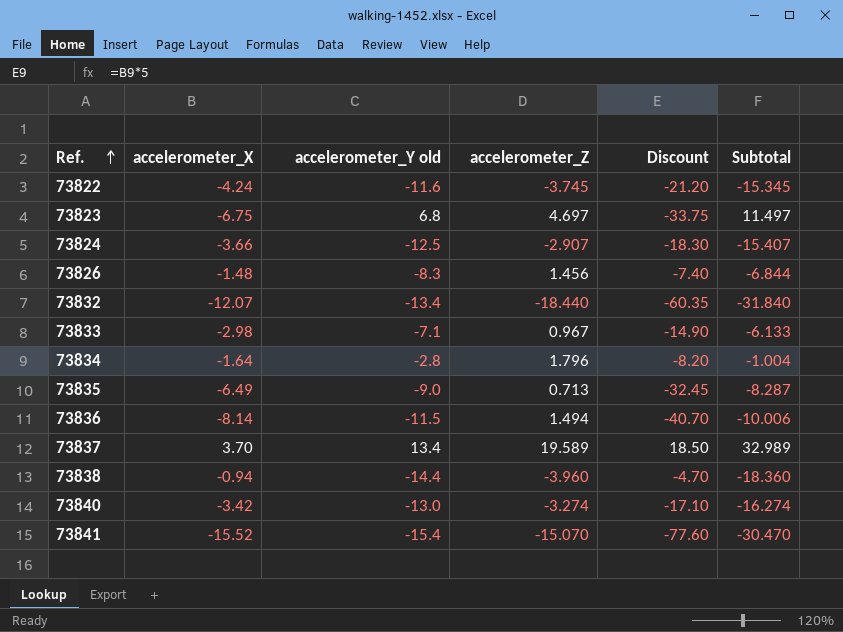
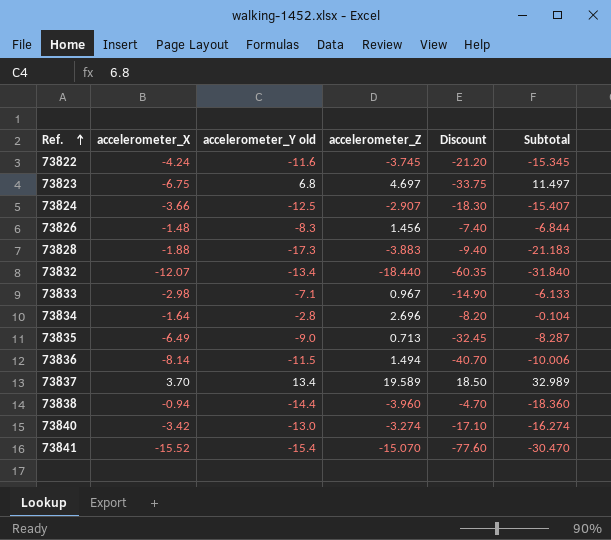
row 73828: none -> -1.88 | -17.3 | -3.883 | -9.40 | -21.183
73834 | accelerometer_Z: 1.796 -> 2.696
73834 | Subtotal: -1.004 -> -0.104

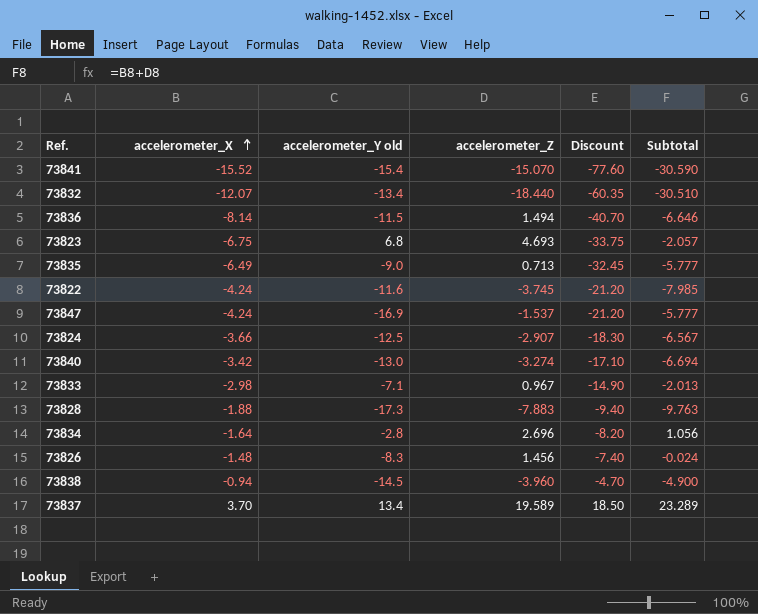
row order: Ref. ascending -> accelerometer_X ascending
column Subtotal | formula: [accelerometer_Y old] + [accelerometer_Z] -> [accelerometer_X] + [accelerometer_Z]
73823 | accelerometer_Z: 4.697 -> 4.693
row 73847: none -> -4.24 | -16.9 | -1.537 | -21.20 | -5.777
73828 | accelerometer_Z: -3.883 -> -7.883
73838 | accelerometer_Y old: -14.4 -> -14.5

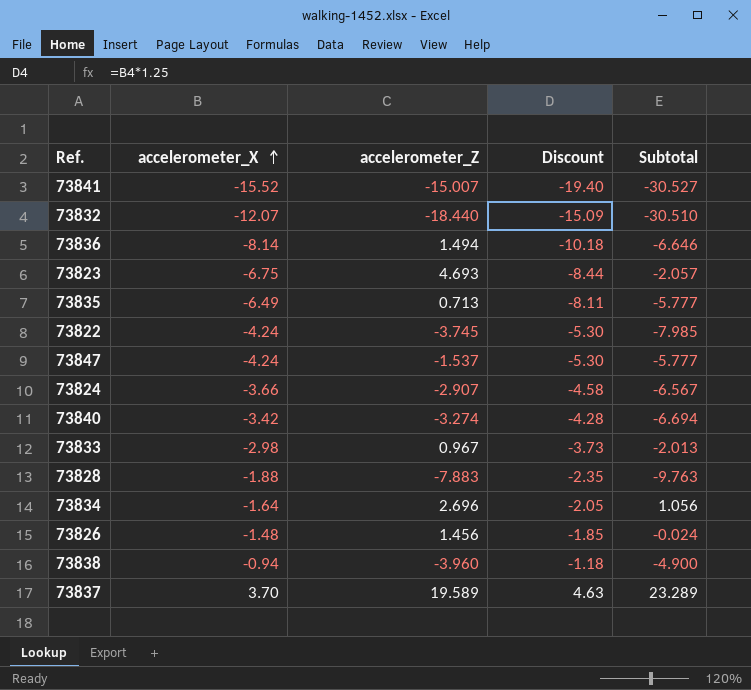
column accelerometer_Y old | position: 3 -> none
column Discount | formula: [accelerometer_X] * 5 -> [accelerometer_X] * 1.25
73841 | accelerometer_Z: -15.070 -> -15.007
73841 | Subtotal: -30.590 -> -30.527

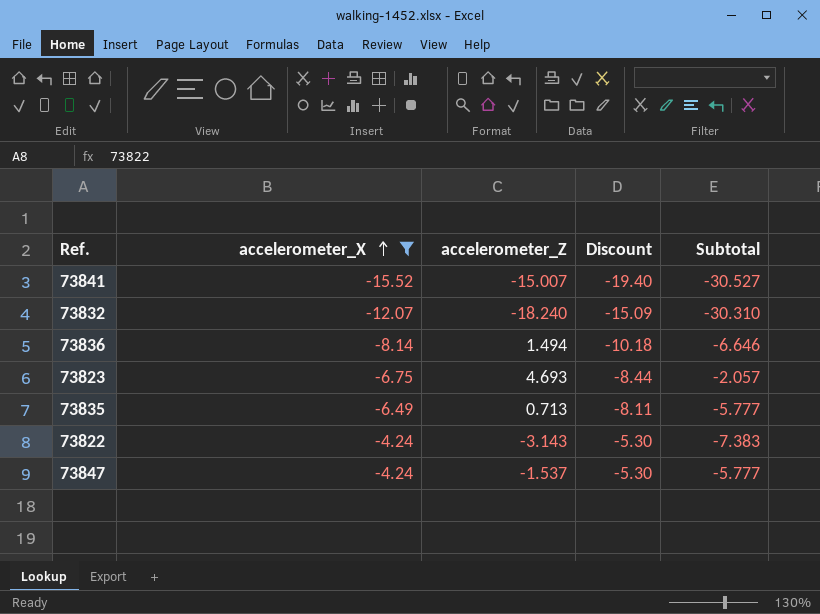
filter: none -> accelerometer_X <= -4.24
73832 | accelerometer_Z: -18.440 -> -18.240
73832 | Subtotal: -30.510 -> -30.310
73822 | accelerometer_Z: -3.745 -> -3.143
73822 | Subtotal: -7.985 -> -7.383

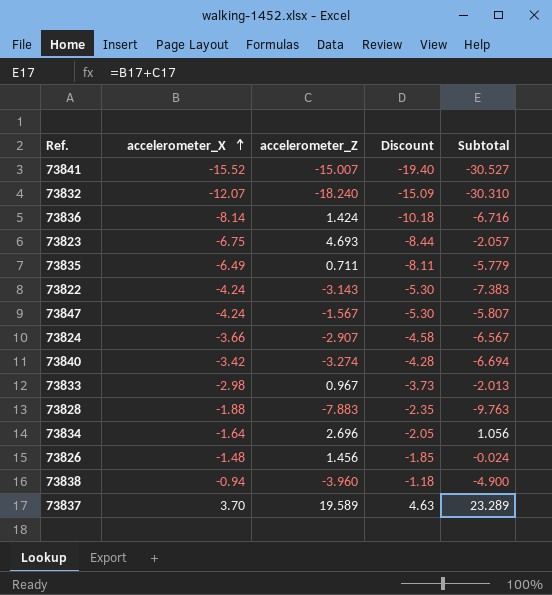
filter: accelerometer_X <= -4.24 -> none
73836 | accelerometer_Z: 1.494 -> 1.424
73836 | Subtotal: -6.646 -> -6.716
73835 | accelerometer_Z: 0.713 -> 0.711
73835 | Subtotal: -5.777 -> -5.779
73847 | accelerometer_Z: -1.537 -> -1.567
73847 | Subtotal: -5.777 -> -5.807

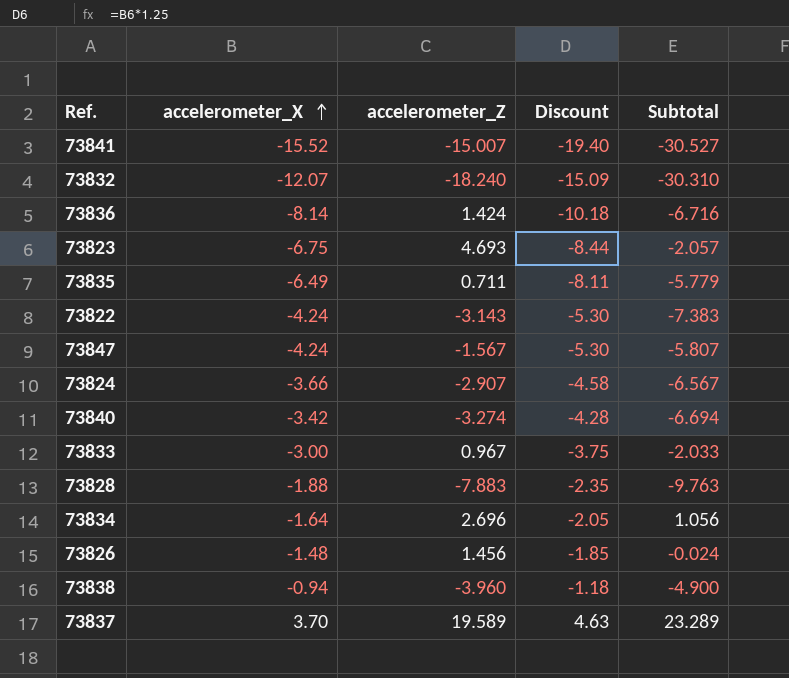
73833 | accelerometer_X: -2.98 -> -3.00
73833 | Discount: -3.73 -> -3.75
73833 | Subtotal: -2.013 -> -2.033

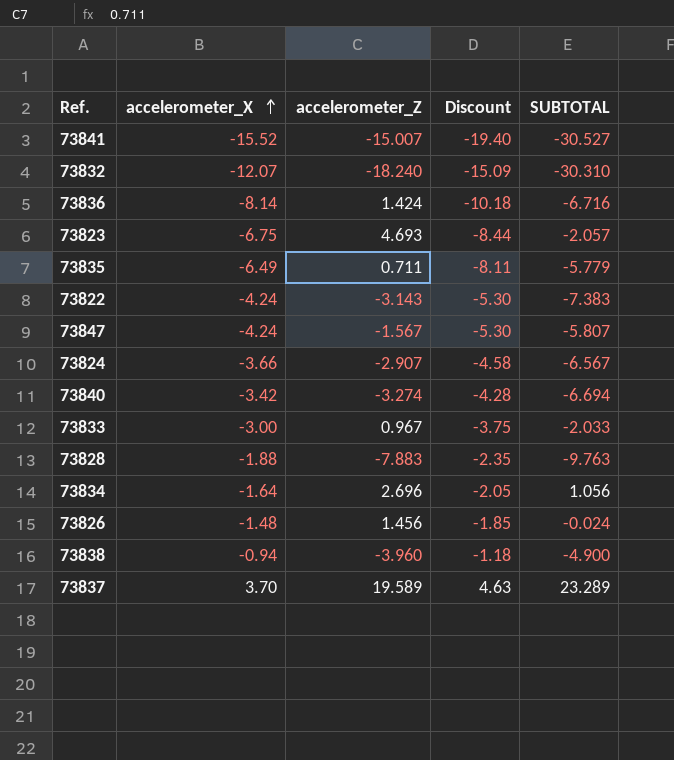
column name: Subtotal -> SUBTOTAL

